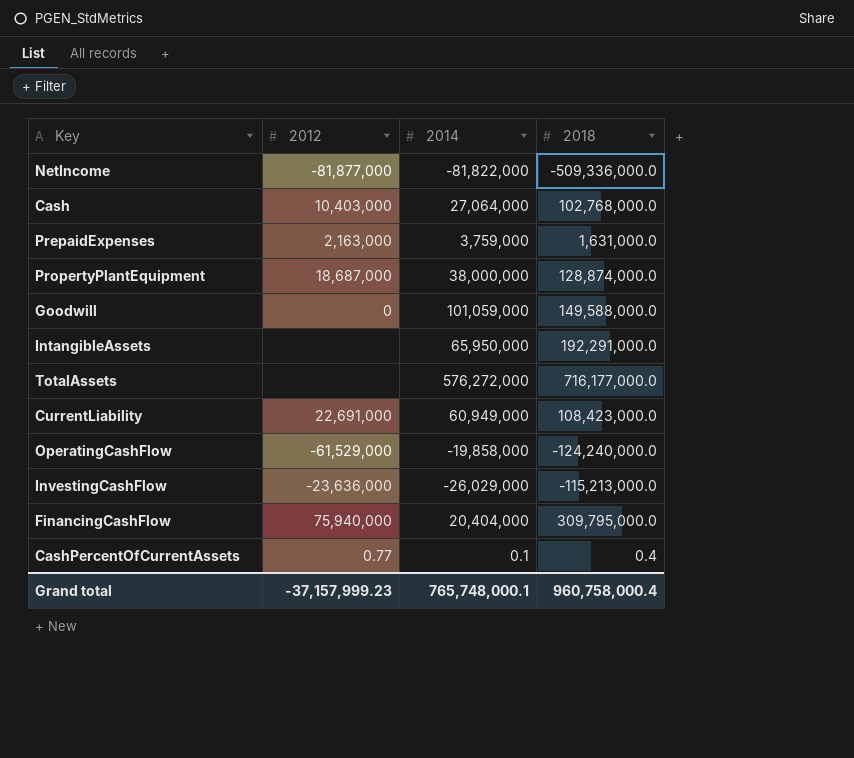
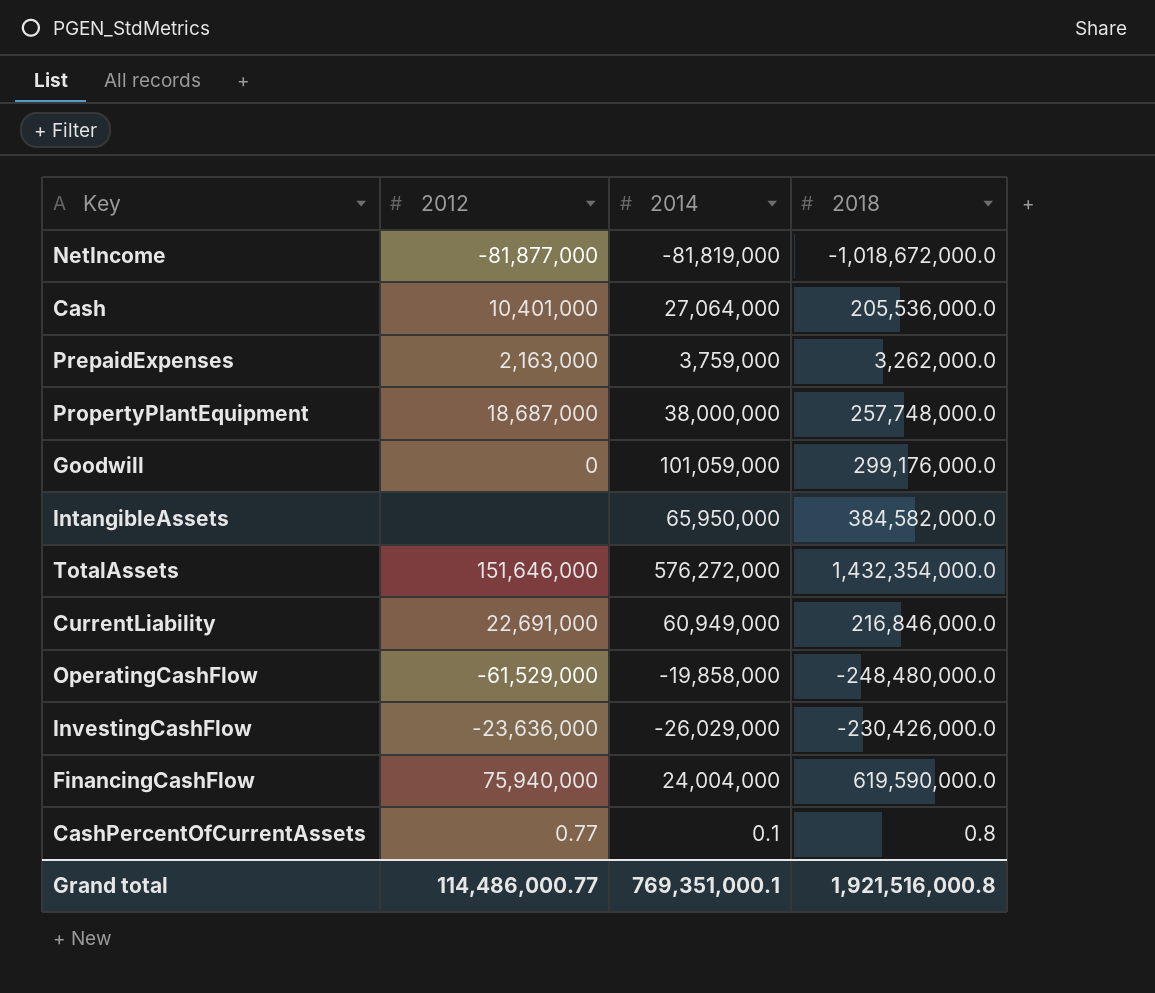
NetIncome | 2014: -81,822,000 -> -81,819,000
NetIncome | 2018: -509,336,000.0 -> -1,018,672,000.0
Cash | 2012: 10,403,000 -> 10,401,000
Cash | 2018: 102,768,000.0 -> 205,536,000.0
PrepaidExpenses | 2018: 1,631,000.0 -> 3,262,000.0
PropertyPlantEquipment | 2018: 128,874,000.0 -> 257,748,000.0
Goodwill | 2018: 149,588,000.0 -> 299,176,000.0
IntangibleAssets | 2018: 192,291,000.0 -> 384,582,000.0
TotalAssets | 2012: none -> 151,646,000
TotalAssets | 2018: 716,177,000.0 -> 1,432,354,000.0
CurrentLiability | 2018: 108,423,000.0 -> 216,846,000.0
OperatingCashFlow | 2018: -124,240,000.0 -> -248,480,000.0
InvestingCashFlow | 2018: -115,213,000.0 -> -230,426,000.0
FinancingCashFlow | 2014: 20,404,000 -> 24,004,000
FinancingCashFlow | 2018: 309,795,000.0 -> 619,590,000.0
CashPercentOfCurrentAssets | 2018: 0.4 -> 0.8
Grand total | 2012: -37,157,999.23 -> 114,486,000.77
Grand total | 2014: 765,748,000.1 -> 769,351,000.1
Grand total | 2018: 960,758,000.4 -> 1,921,516,000.8

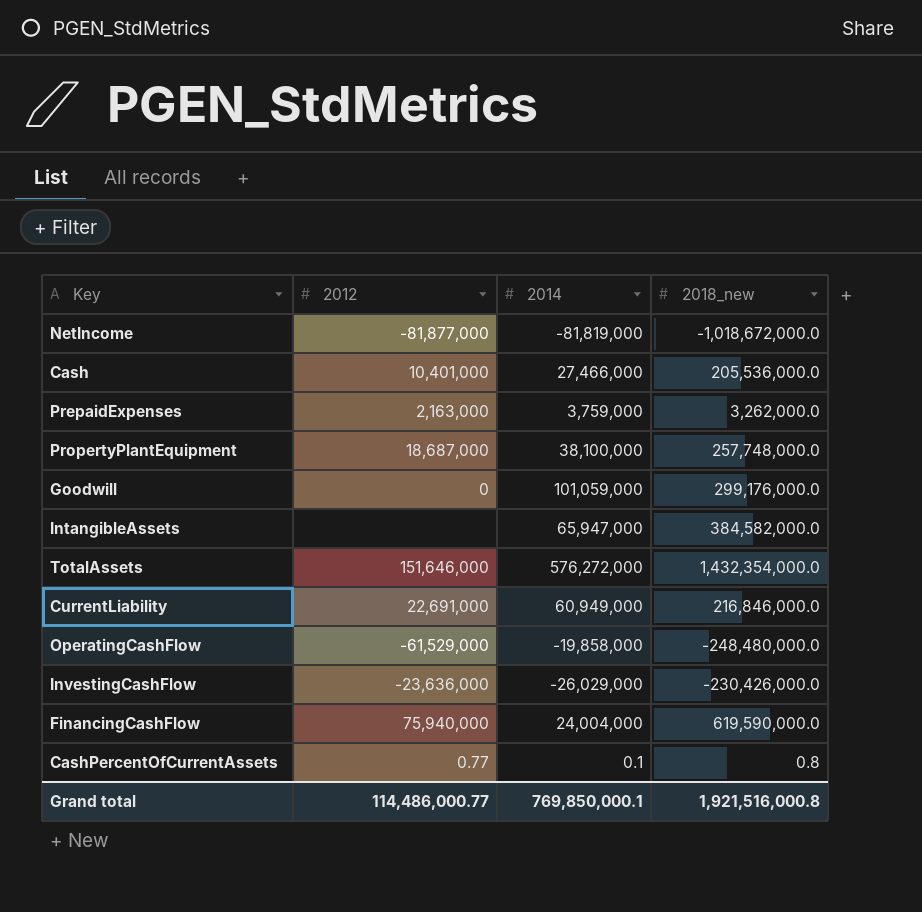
column name: 2018 -> 2018_new
Cash | 2014: 27,064,000 -> 27,466,000
PropertyPlantEquipment | 2014: 38,000,000 -> 38,100,000
IntangibleAssets | 2014: 65,950,000 -> 65,947,000
Grand total | 2014: 769,351,000.1 -> 769,850,000.1

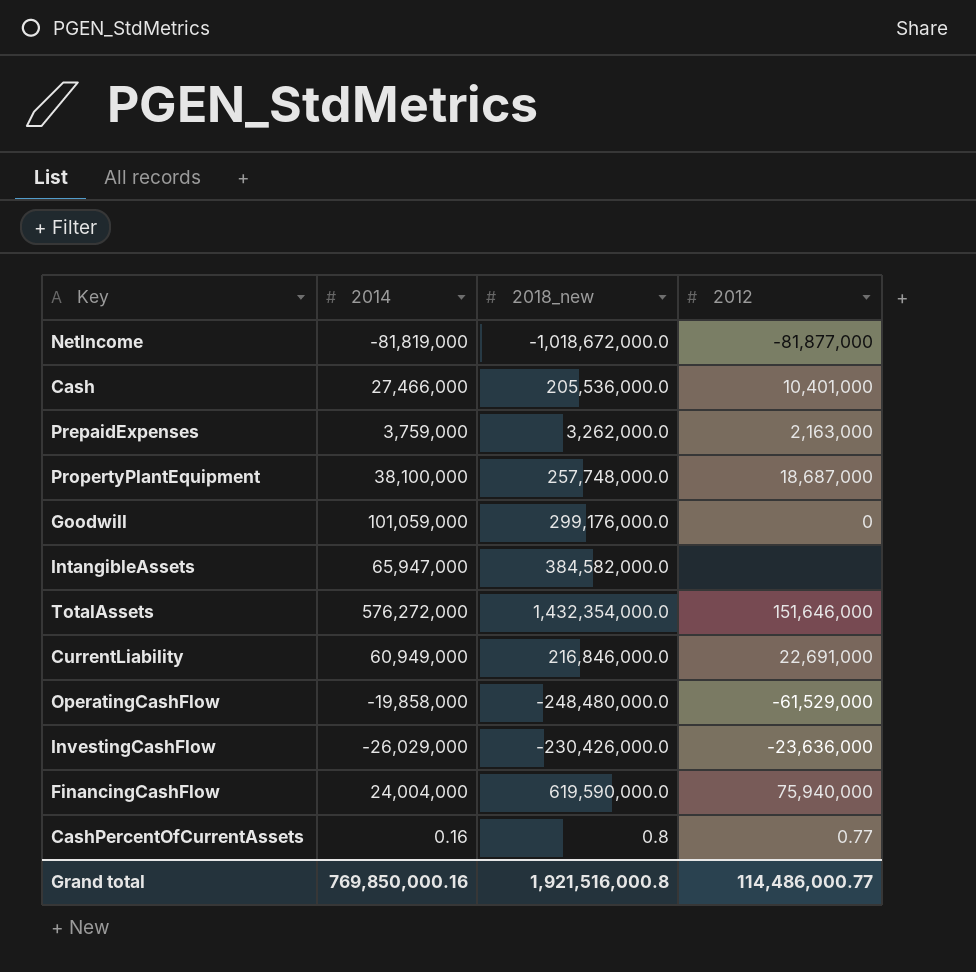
column 2012 | position: 2 -> 4
CashPercentOfCurrentAssets | 2014: 0.1 -> 0.16
Grand total | 2014: 769,850,000.1 -> 769,850,000.16

